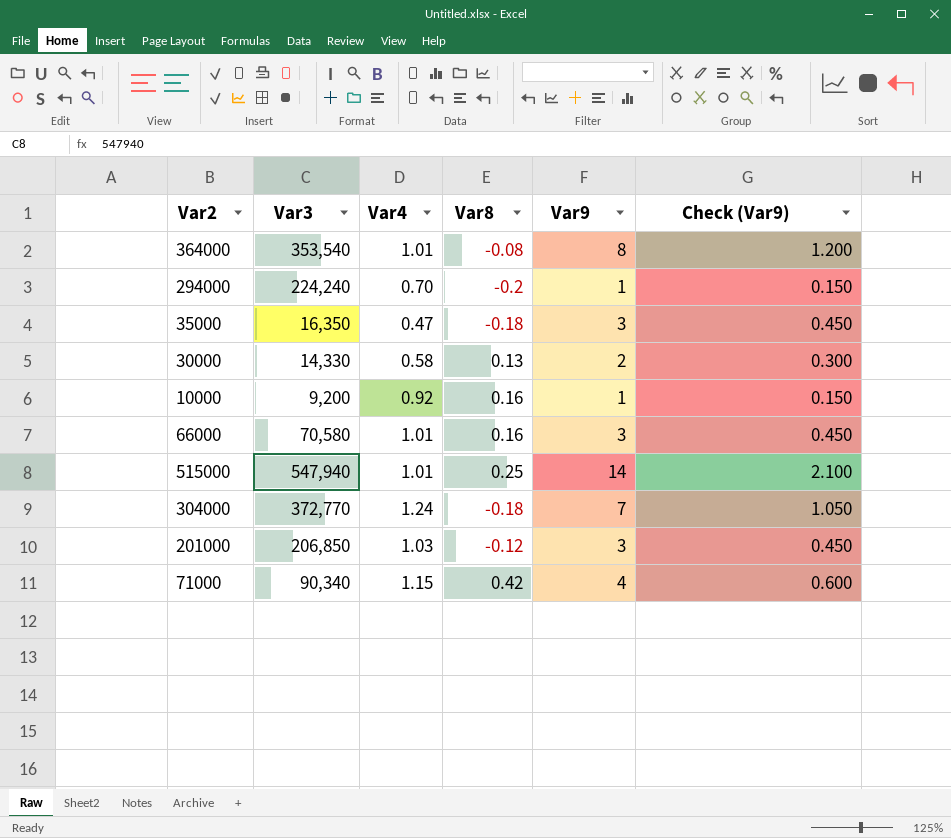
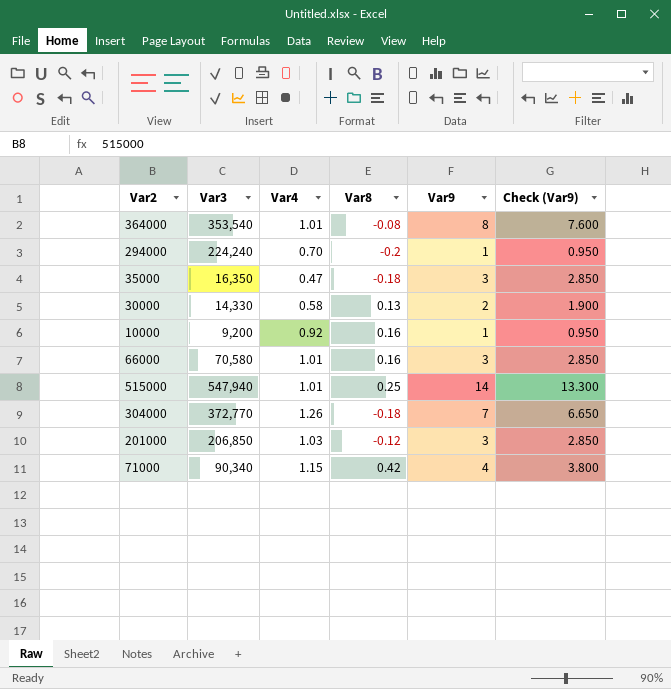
column Check (Var9) | formula: [Var9] * 0.15 -> [Var9] * 0.95
304000 | Var4: 1.24 -> 1.26

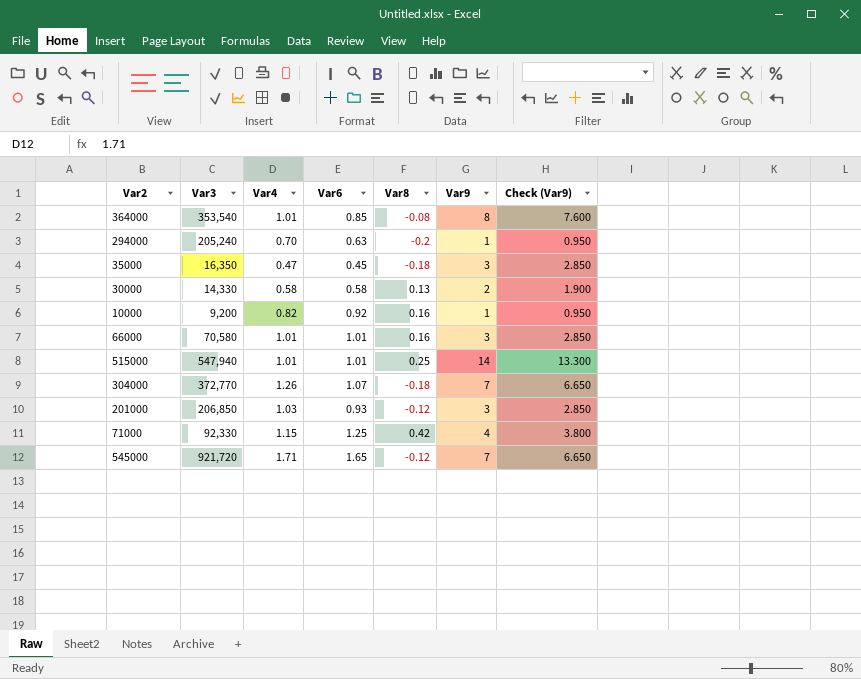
column Var6 | position: none -> 4
294000 | Var3: 224,240 -> 205,240
10000 | Var4: 0.92 -> 0.82
71000 | Var3: 90,340 -> 92,330
row 545000: none -> 921,720 | 1.71 | 1.65 | -0.12 | 7 | 6.650

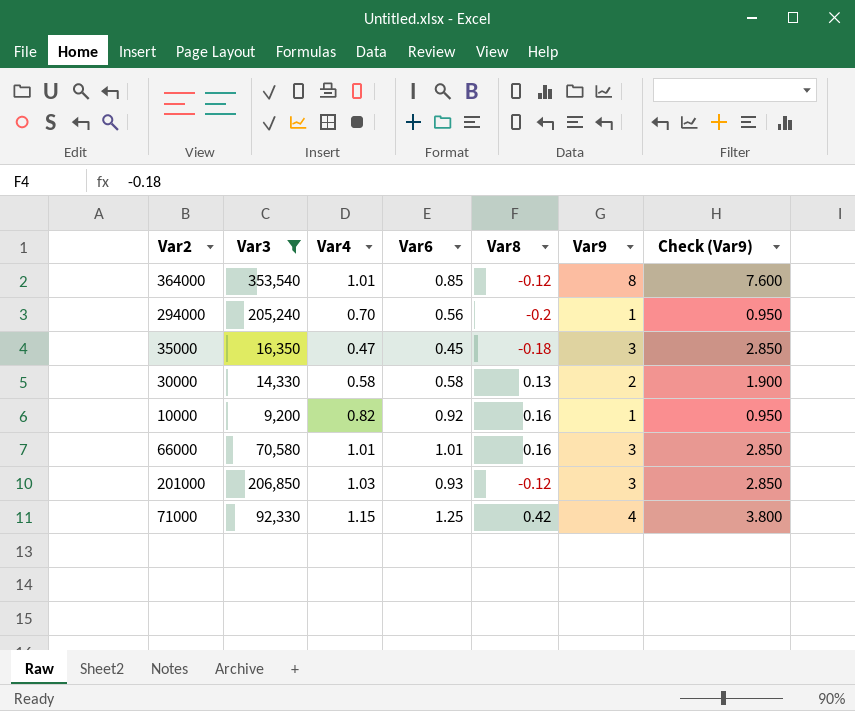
filter: none -> Var3 <= 353,540
364000 | Var8: -0.08 -> -0.12
294000 | Var6: 0.63 -> 0.56

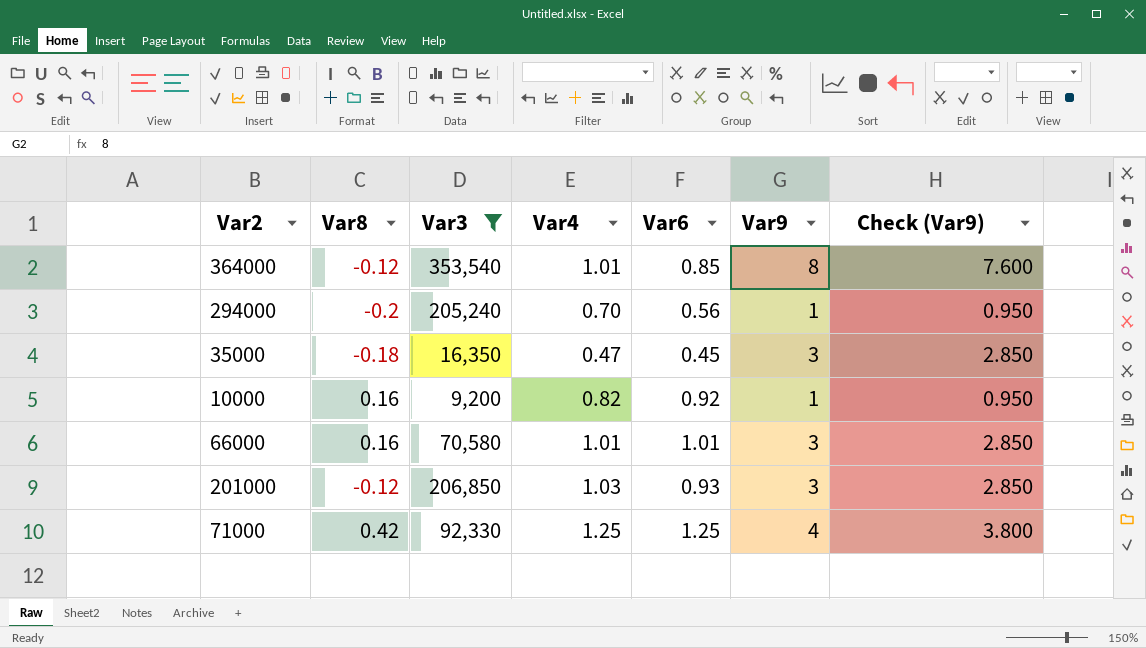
column Var8 | position: 5 -> 2
row 30000: 14,330 | 0.58 | 0.58 | 0.13 | 2 | 1.900 -> none
71000 | Var4: 1.15 -> 1.25

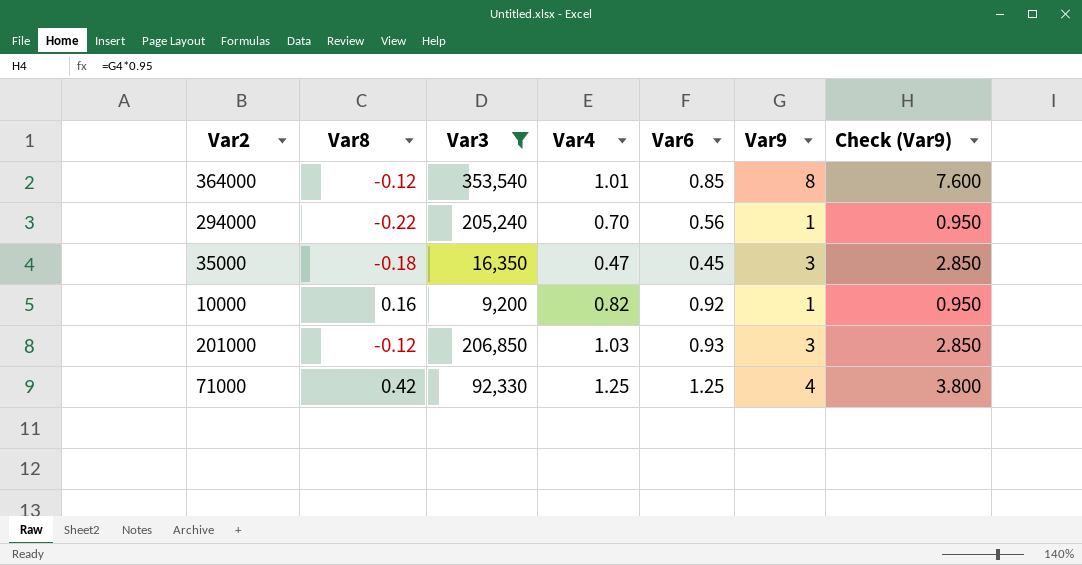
row 66000: 0.16 | 70,580 | 1.01 | 1.01 | 3 | 2.850 -> none
294000 | Var8: -0.2 -> -0.22

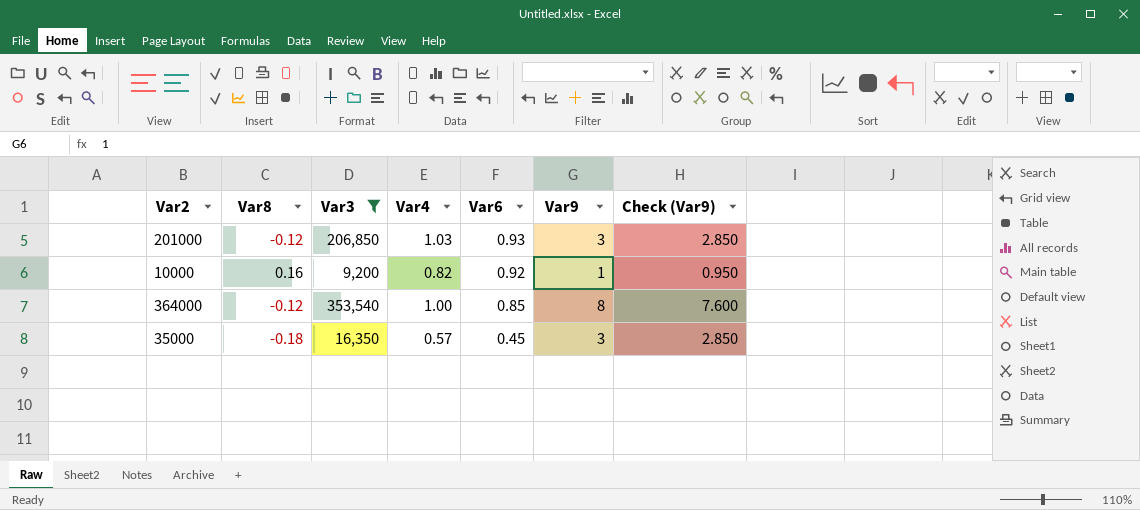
row order: none -> Var6 descending
row 294000: -0.22 | 205,240 | 0.70 | 0.56 | 1 | 0.950 -> none
row 71000: 0.42 | 92,330 | 1.25 | 1.25 | 4 | 3.800 -> none
364000 | Var4: 1.01 -> 1.00
35000 | Var4: 0.47 -> 0.57

